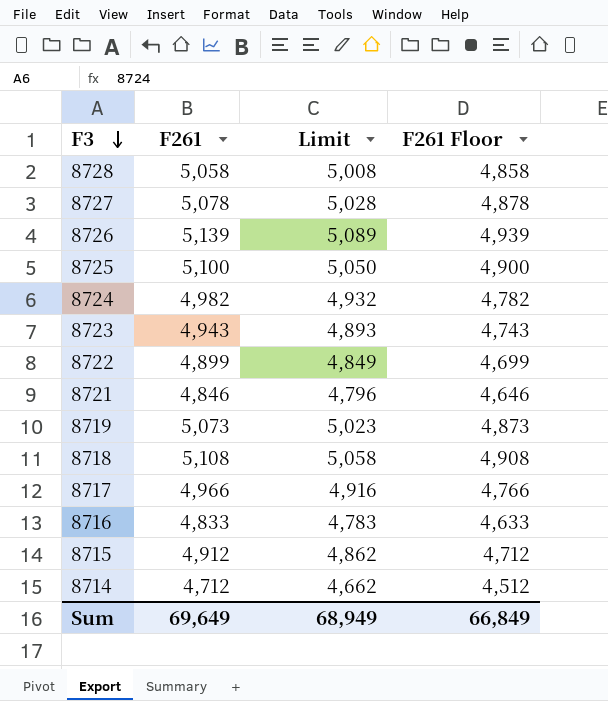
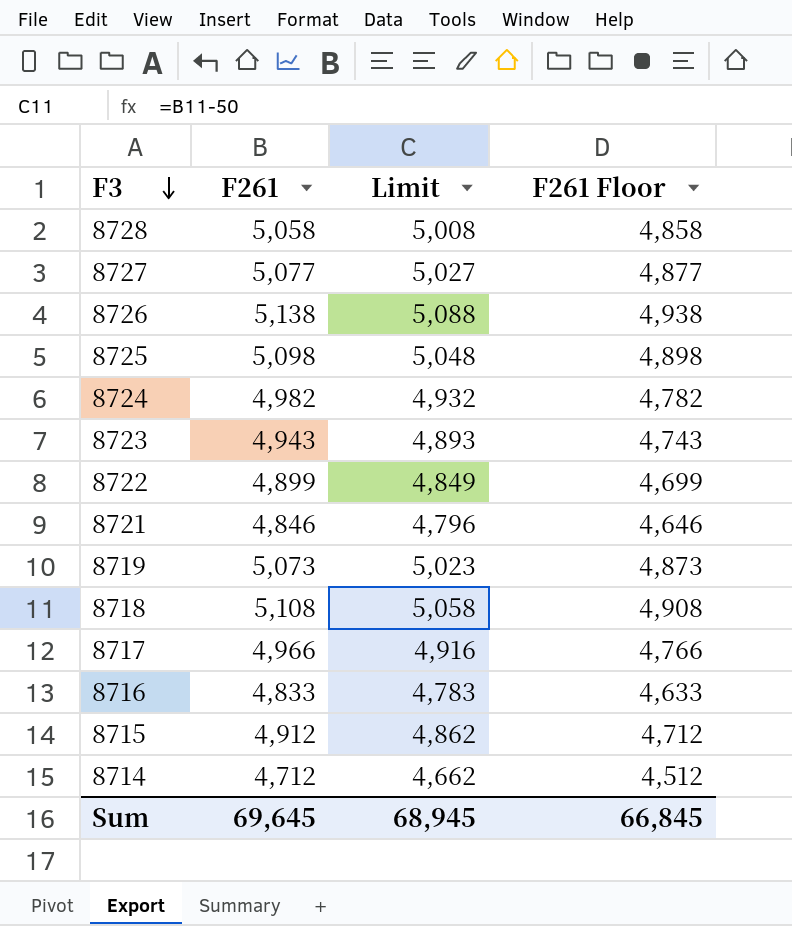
8727 | F261: 5,078 -> 5,077
8727 | Limit: 5,028 -> 5,027
8727 | F261 Floor: 4,878 -> 4,877
8726 | F261: 5,139 -> 5,138
8726 | Limit: 5,089 -> 5,088
8726 | F261 Floor: 4,939 -> 4,938
8725 | F261: 5,100 -> 5,098
8725 | Limit: 5,050 -> 5,048
8725 | F261 Floor: 4,900 -> 4,898
Sum | F261: 69,649 -> 69,645
Sum | Limit: 68,949 -> 68,945
Sum | F261 Floor: 66,849 -> 66,845

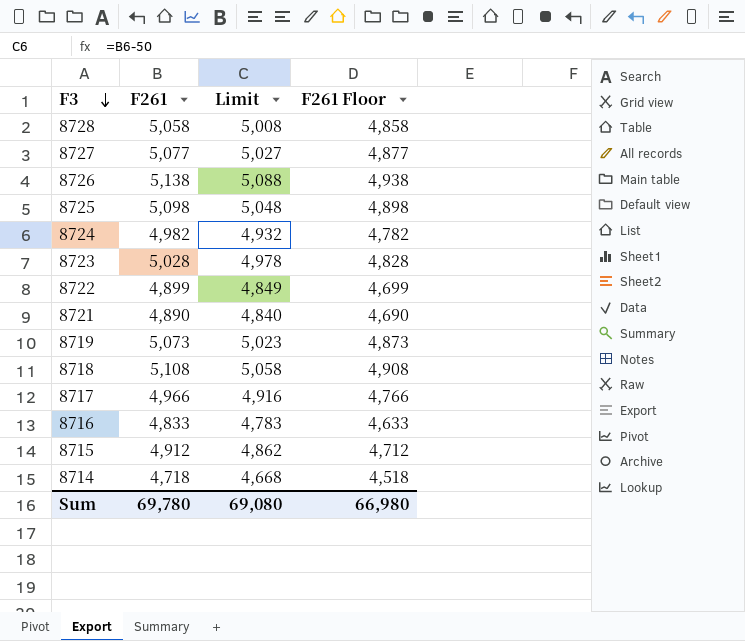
8723 | F261: 4,943 -> 5,028
8723 | Limit: 4,893 -> 4,978
8723 | F261 Floor: 4,743 -> 4,828
8721 | F261: 4,846 -> 4,890
8721 | Limit: 4,796 -> 4,840
8721 | F261 Floor: 4,646 -> 4,690
8714 | F261: 4,712 -> 4,718
8714 | Limit: 4,662 -> 4,668
8714 | F261 Floor: 4,512 -> 4,518
Sum | F261: 69,645 -> 69,780
Sum | Limit: 68,945 -> 69,080
Sum | F261 Floor: 66,845 -> 66,980

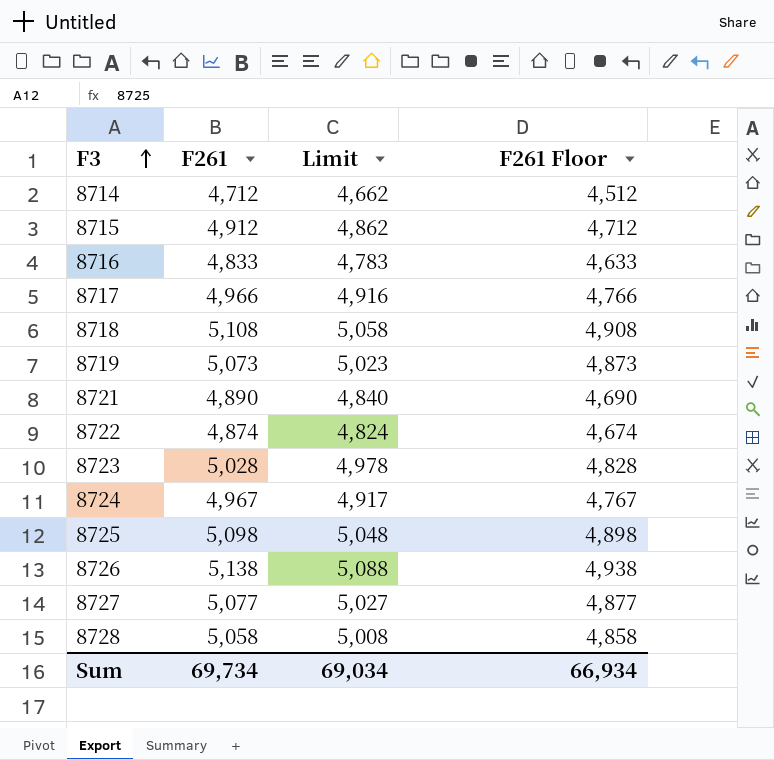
row order: F3 descending -> F3 ascending
8714 | F261: 4,718 -> 4,712
8714 | Limit: 4,668 -> 4,662
8714 | F261 Floor: 4,518 -> 4,512
8722 | F261: 4,899 -> 4,874
8722 | Limit: 4,849 -> 4,824
8722 | F261 Floor: 4,699 -> 4,674
8724 | F261: 4,982 -> 4,967
8724 | Limit: 4,932 -> 4,917
8724 | F261 Floor: 4,782 -> 4,767
Sum | F261: 69,780 -> 69,734
Sum | Limit: 69,080 -> 69,034
Sum | F261 Floor: 66,980 -> 66,934

